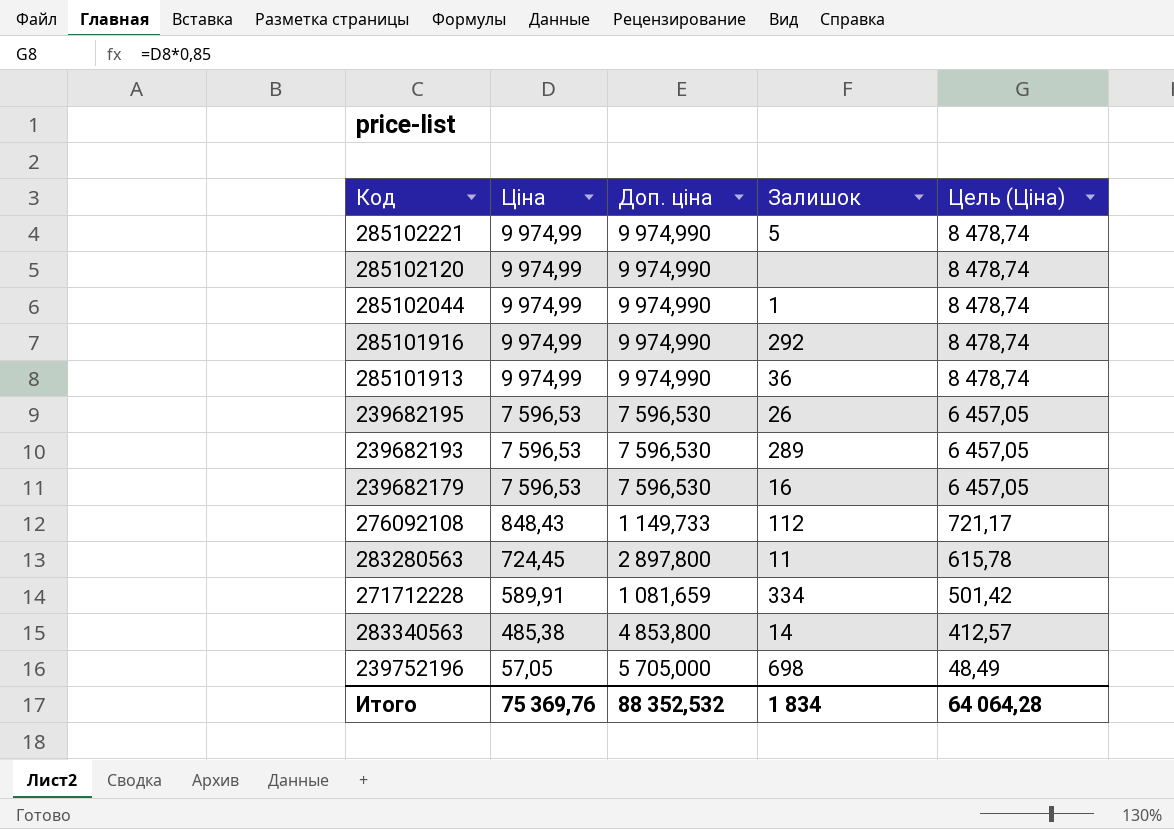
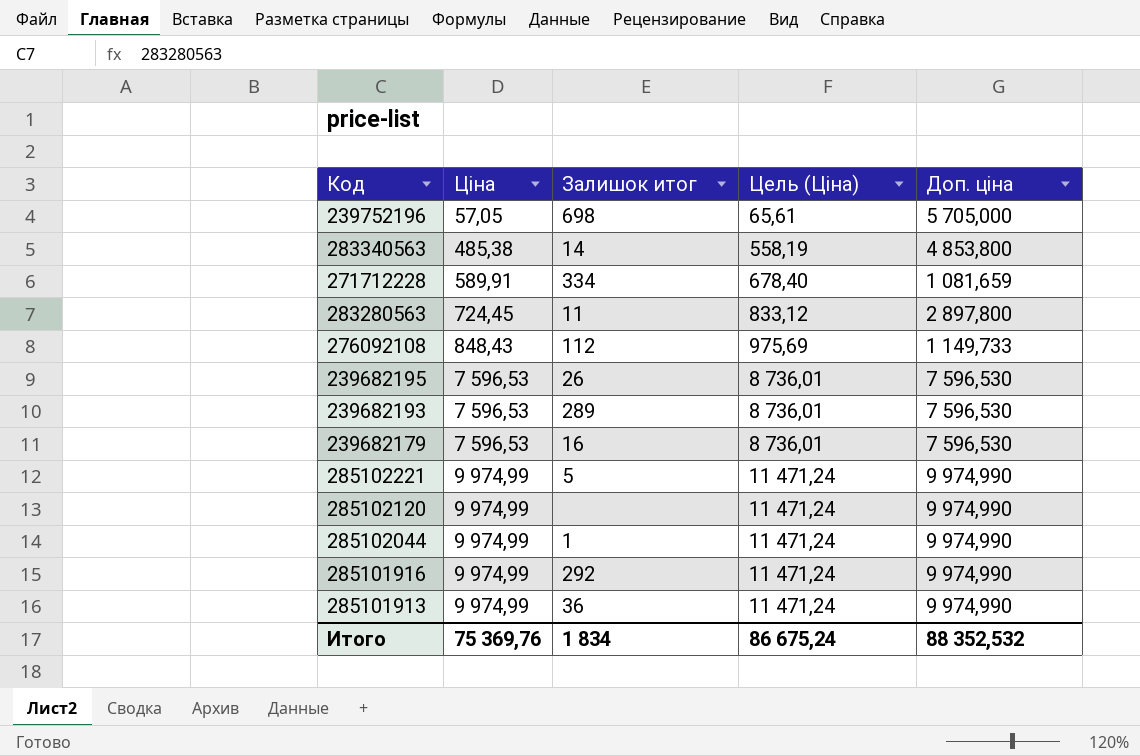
row order: Ціна descending -> Ціна ascending
column name: Залишок -> Залишок итог
column Цель (Ціна) | formula: [Ціна] * 0,85 -> [Ціна] * 1,15
column Доп. ціна | position: 3 -> 5
Итого | Цель (Ціна): 64 064,28 -> 86 675,24

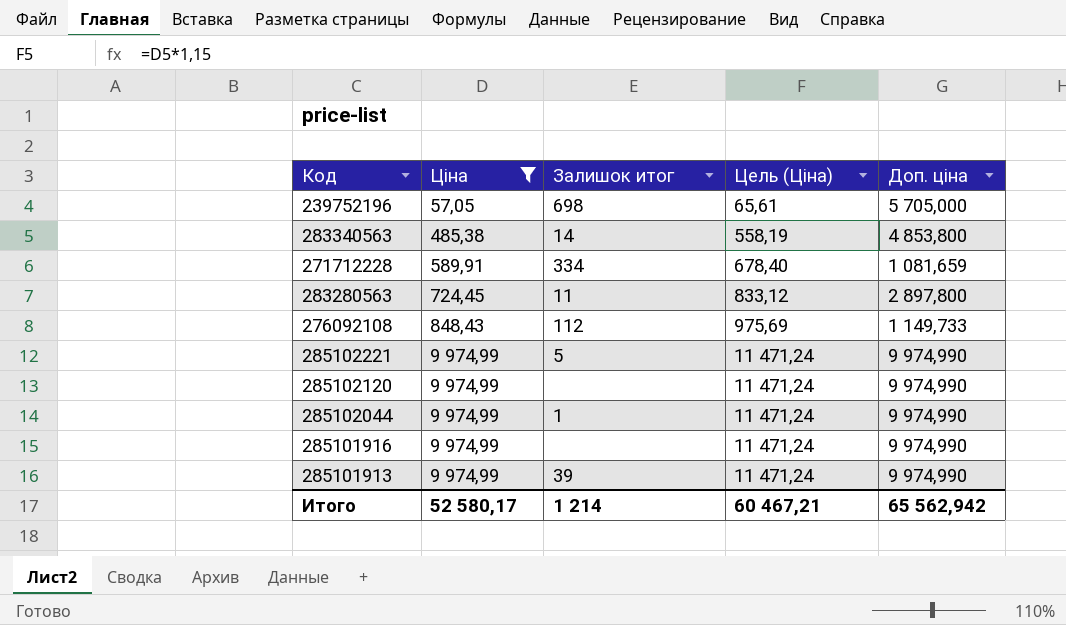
filter: none -> Ціна != 7 596,53
285101916 | Залишок итог: 292 -> none
285101913 | Залишок итог: 36 -> 39
Итого | Ціна: 75 369,76 -> 52 580,17
Итого | Залишок итог: 1 834 -> 1 214
Итого | Цель (Ціна): 86 675,24 -> 60 467,21
Итого | Доп. ціна: 88 352,532 -> 65 562,942

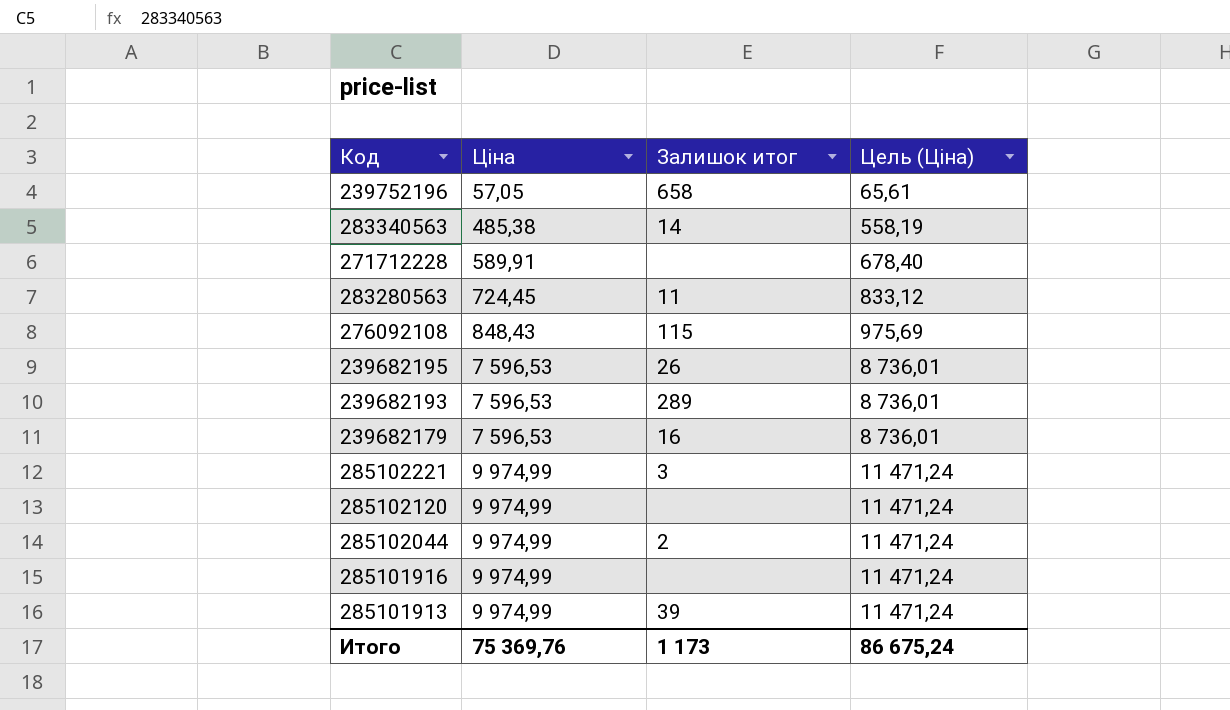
filter: Ціна != 7 596,53 -> none
column Доп. ціна | position: 5 -> none
239752196 | Залишок итог: 698 -> 658
271712228 | Залишок итог: 334 -> none
276092108 | Залишок итог: 112 -> 115
285102221 | Залишок итог: 5 -> 3
285102044 | Залишок итог: 1 -> 2
Итого | Ціна: 52 580,17 -> 75 369,76
Итого | Залишок итог: 1 214 -> 1 173
Итого | Цель (Ціна): 60 467,21 -> 86 675,24

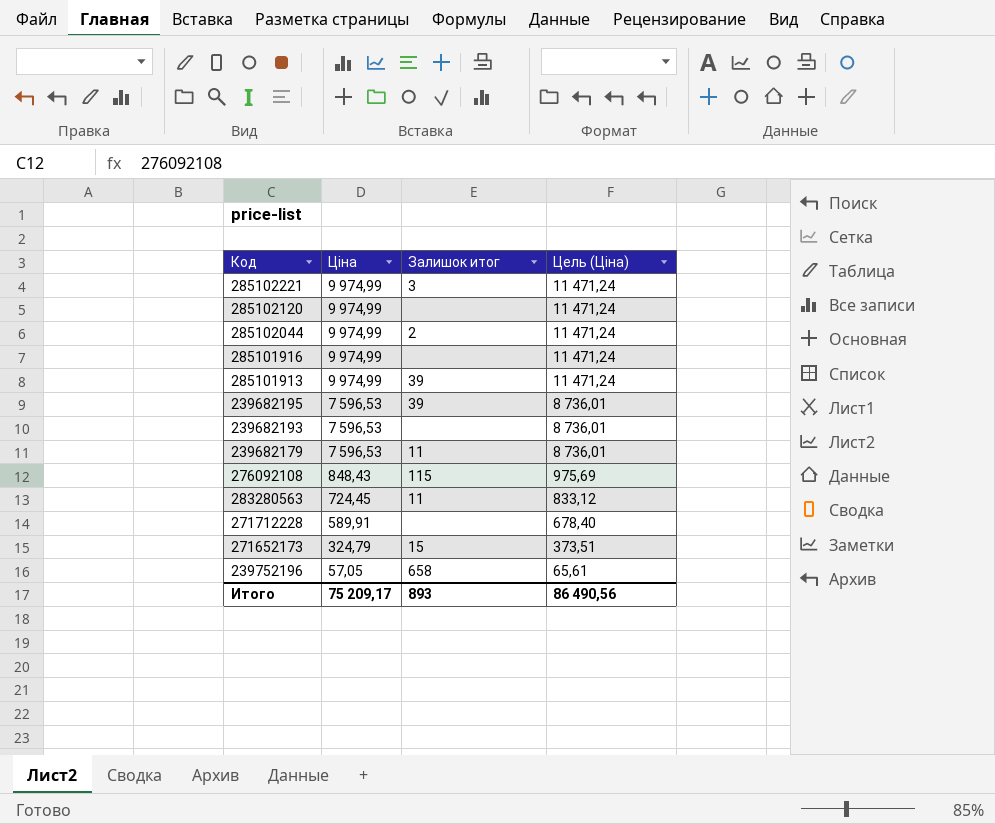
row order: Ціна ascending -> Ціна descending
row 283340563: 485,38 | 14 | 558,19 -> none
239682195 | Залишок итог: 26 -> 39
239682193 | Залишок итог: 289 -> none
239682179 | Залишок итог: 16 -> 11
row 271652173: none -> 324,79 | 15 | 373,51
Итого | Ціна: 75 369,76 -> 75 209,17
Итого | Залишок итог: 1 173 -> 893
Итого | Цель (Ціна): 86 675,24 -> 86 490,56

